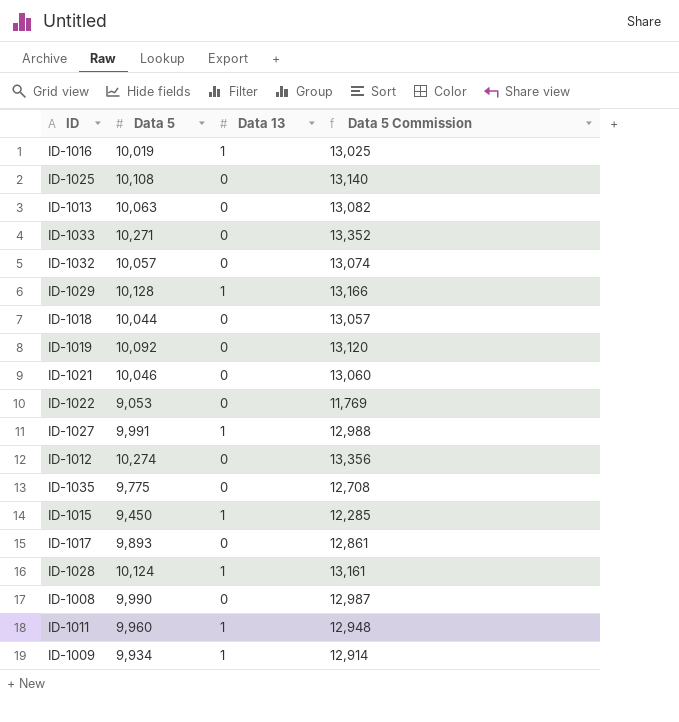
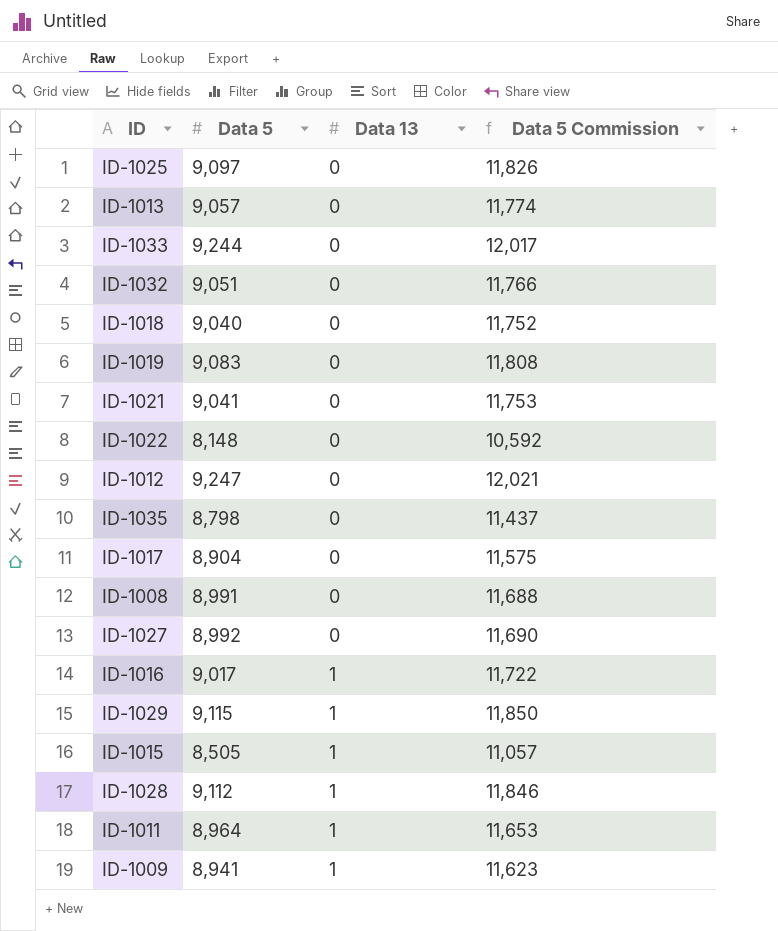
row order: none -> Data 13 ascending
ID-1025 | Data 5: 10,108 -> 9,097
ID-1025 | Data 5 Commission: 13,140 -> 11,826
ID-1013 | Data 5: 10,063 -> 9,057
ID-1013 | Data 5 Commission: 13,082 -> 11,774
ID-1033 | Data 5: 10,271 -> 9,244
ID-1033 | Data 5 Commission: 13,352 -> 12,017
ID-1032 | Data 5: 10,057 -> 9,051
ID-1032 | Data 5 Commission: 13,074 -> 11,766
ID-1018 | Data 5: 10,044 -> 9,040
ID-1018 | Data 5 Commission: 13,057 -> 11,752
ID-1019 | Data 5: 10,092 -> 9,083
ID-1019 | Data 5 Commission: 13,120 -> 11,808
ID-1021 | Data 5: 10,046 -> 9,041
ID-1021 | Data 5 Commission: 13,060 -> 11,753
ID-1022 | Data 5: 9,053 -> 8,148
ID-1022 | Data 5 Commission: 11,769 -> 10,592
ID-1012 | Data 5: 10,274 -> 9,247
ID-1012 | Data 5 Commission: 13,356 -> 12,021
ID-1035 | Data 5: 9,775 -> 8,798
ID-1035 | Data 5 Commission: 12,708 -> 11,437
ID-1017 | Data 5: 9,893 -> 8,904
ID-1017 | Data 5 Commission: 12,861 -> 11,575
ID-1008 | Data 5: 9,990 -> 8,991
ID-1008 | Data 5 Commission: 12,987 -> 11,688
ID-1027 | Data 5: 9,991 -> 8,992
ID-1027 | Data 13: 1 -> 0
ID-1027 | Data 5 Commission: 12,988 -> 11,690
ID-1016 | Data 5: 10,019 -> 9,017
ID-1016 | Data 5 Commission: 13,025 -> 11,722
ID-1029 | Data 5: 10,128 -> 9,115
ID-1029 | Data 5 Commission: 13,166 -> 11,850
ID-1015 | Data 5: 9,450 -> 8,505
ID-1015 | Data 5 Commission: 12,285 -> 11,057
ID-1028 | Data 5: 10,124 -> 9,112
ID-1028 | Data 5 Commission: 13,161 -> 11,846
ID-1011 | Data 5: 9,960 -> 8,964
ID-1011 | Data 5 Commission: 12,948 -> 11,653
ID-1009 | Data 5: 9,934 -> 8,941
ID-1009 | Data 5 Commission: 12,914 -> 11,623

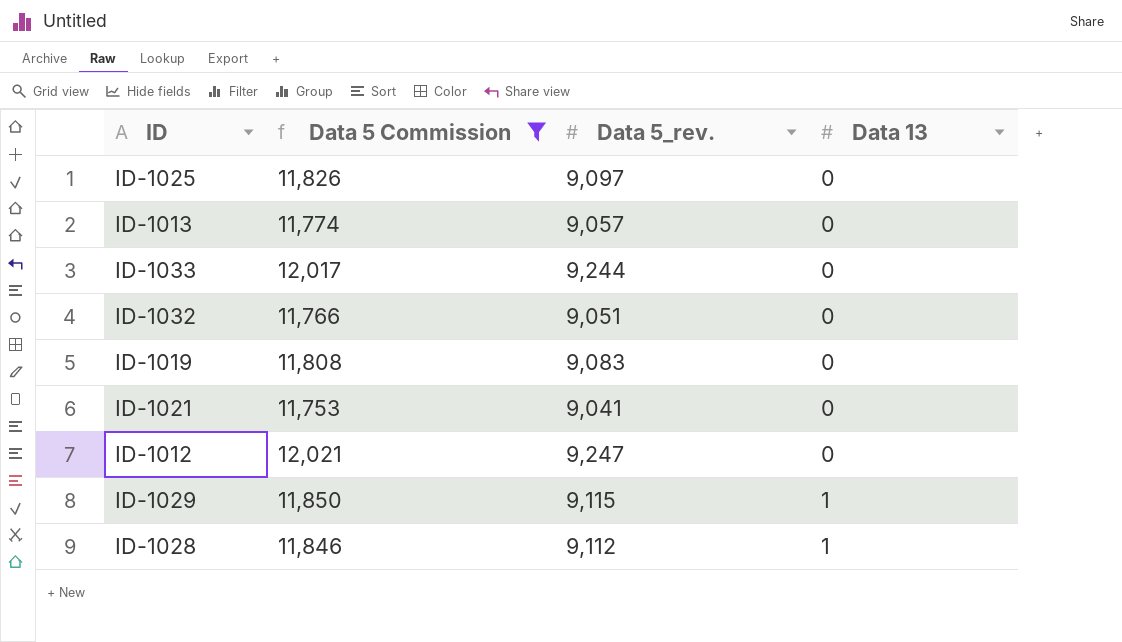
filter: none -> Data 5 Commission >= 11,753
column Data 5 Commission | position: 4 -> 2
column name: Data 5 -> Data 5_rev.

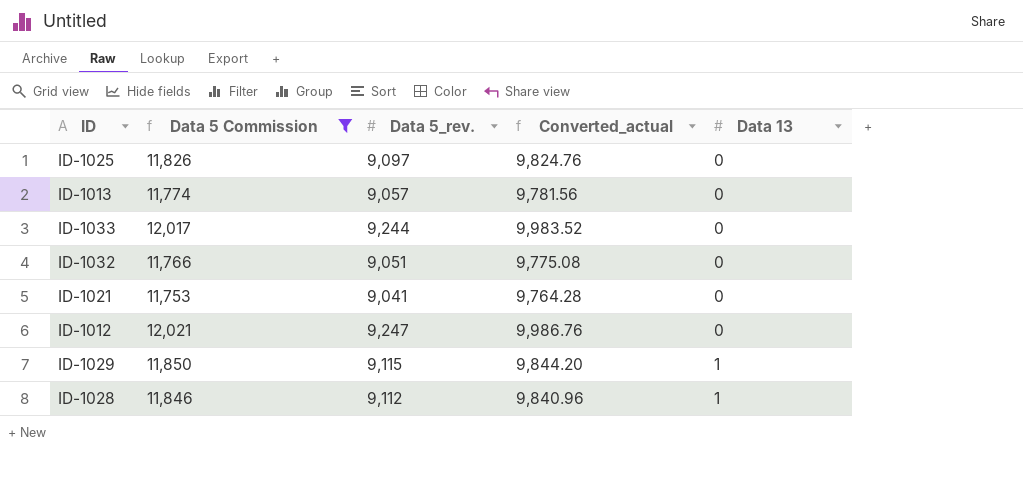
column Converted_actual | formula: none -> [Data 5_rev.] * 1.08
row ID-1019: 11,808 | 9,083 | 0 -> none

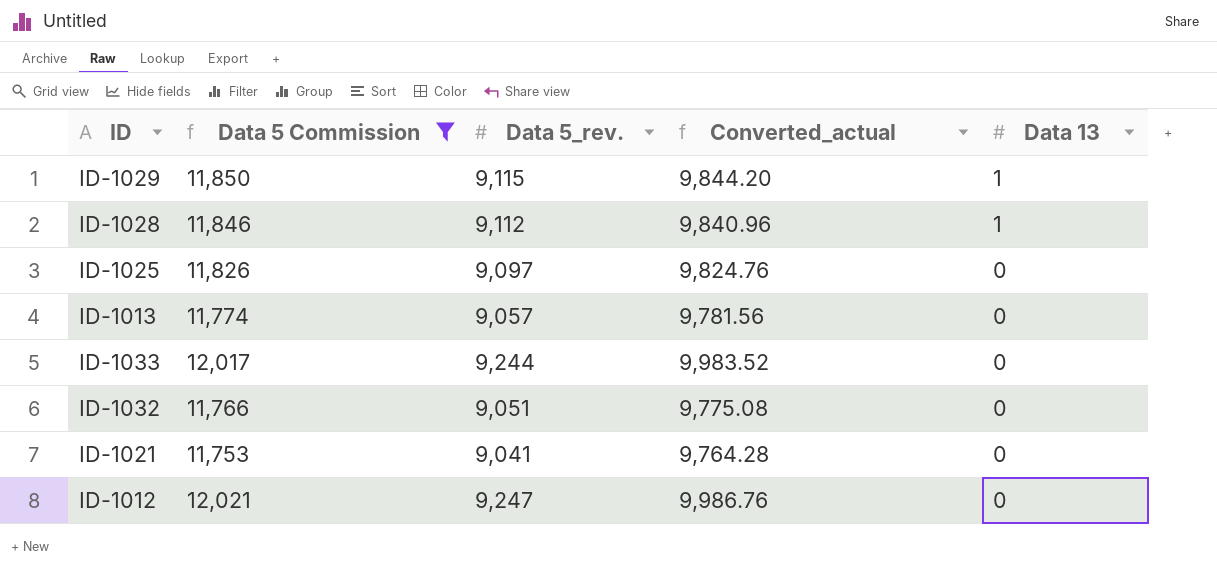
row order: Data 13 ascending -> Data 13 descending

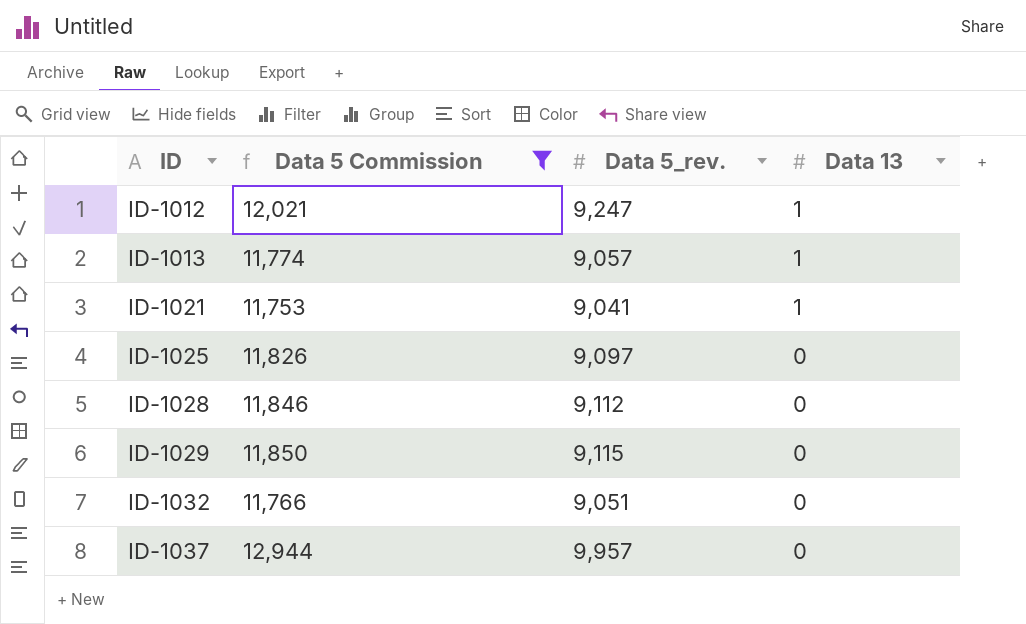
row order: Data 13 descending -> ID ascending
column Converted_actual | formula: [Data 5_rev.] * 1.08 -> none
row ID-1033: 12,017 | 9,244 | 9,983.52 | 0 -> none
ID-1012 | Data 13: 0 -> 1
ID-1013 | Data 13: 0 -> 1
ID-1021 | Data 13: 0 -> 1
ID-1028 | Data 13: 1 -> 0
ID-1029 | Data 13: 1 -> 0
row ID-1037: none -> 12,944 | 9,957 | 0

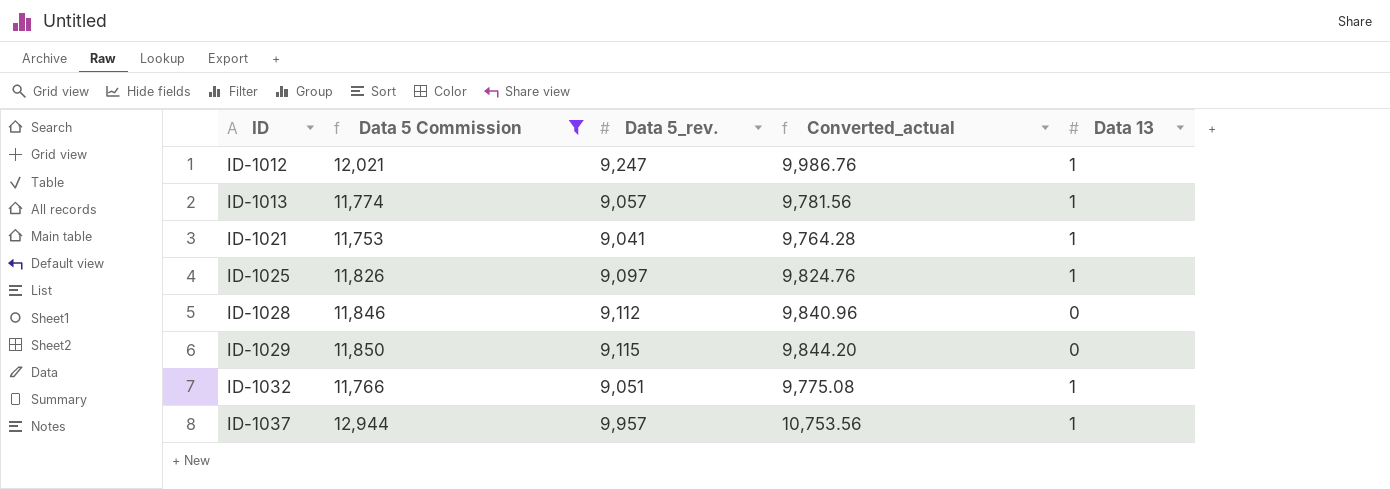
column Converted_actual | formula: none -> [Data 5_rev.] * 1.08
ID-1025 | Data 13: 0 -> 1
ID-1032 | Data 13: 0 -> 1
ID-1037 | Data 13: 0 -> 1

